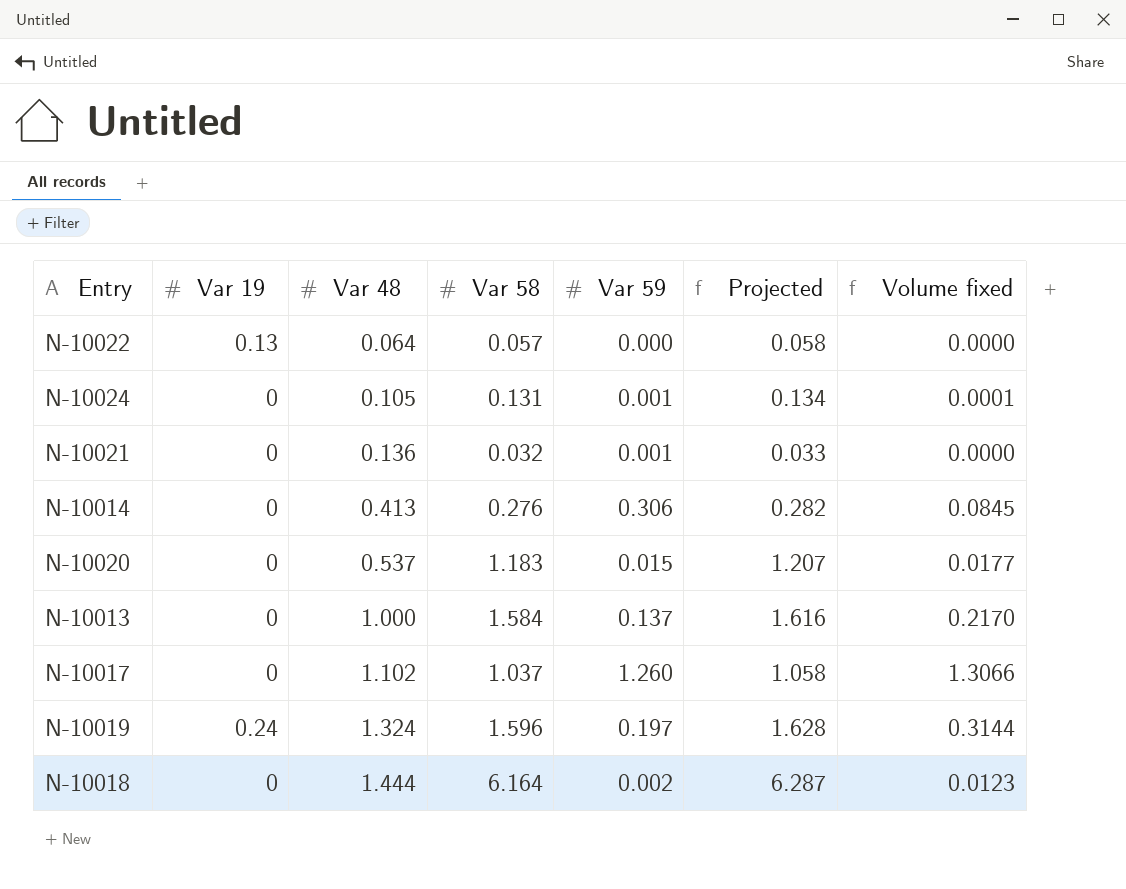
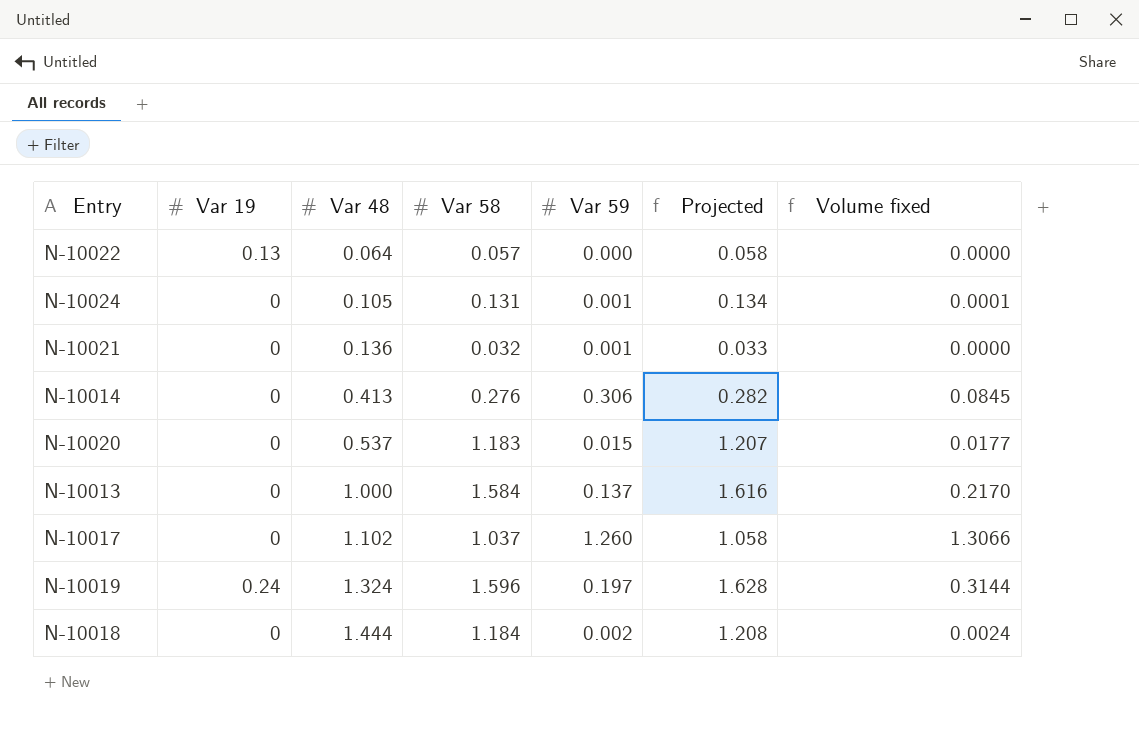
N-10018 | Var 58: 6.164 -> 1.184
N-10018 | Projected: 6.287 -> 1.208
N-10018 | Volume fixed: 0.0123 -> 0.0024

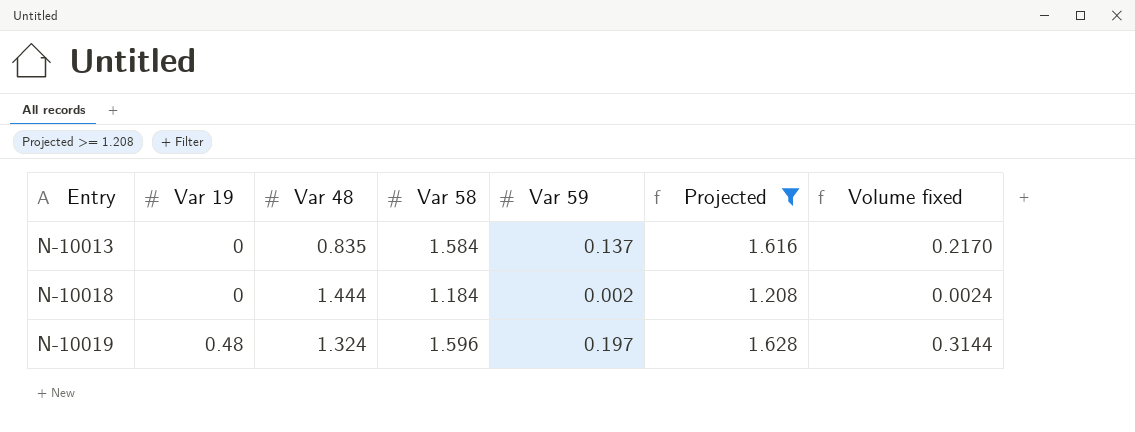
filter: none -> Projected >= 1.208
row order: Var 48 ascending -> Entry ascending
N-10013 | Var 48: 1.000 -> 0.835
N-10019 | Var 19: 0.24 -> 0.48

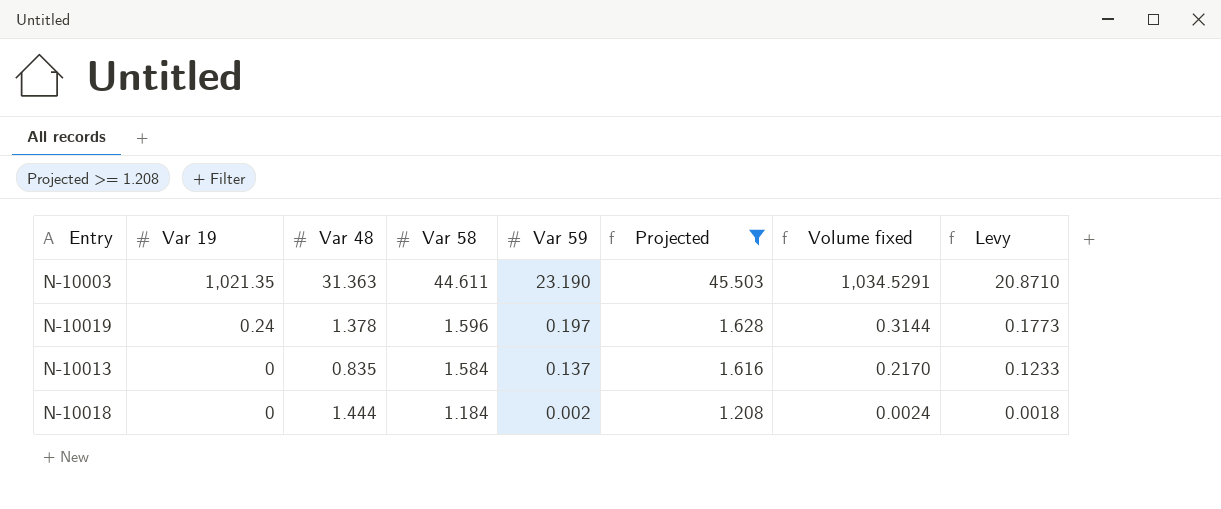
row order: Entry ascending -> Var 19 descending
column Levy | formula: none -> [Var 59] * 0.9
row N-10003: none -> 1,021.35 | 31.363 | 44.611 | 23.190 | 45.503 | 1,034.5291 | 20.8710
N-10019 | Var 19: 0.48 -> 0.24
N-10019 | Var 48: 1.324 -> 1.378

